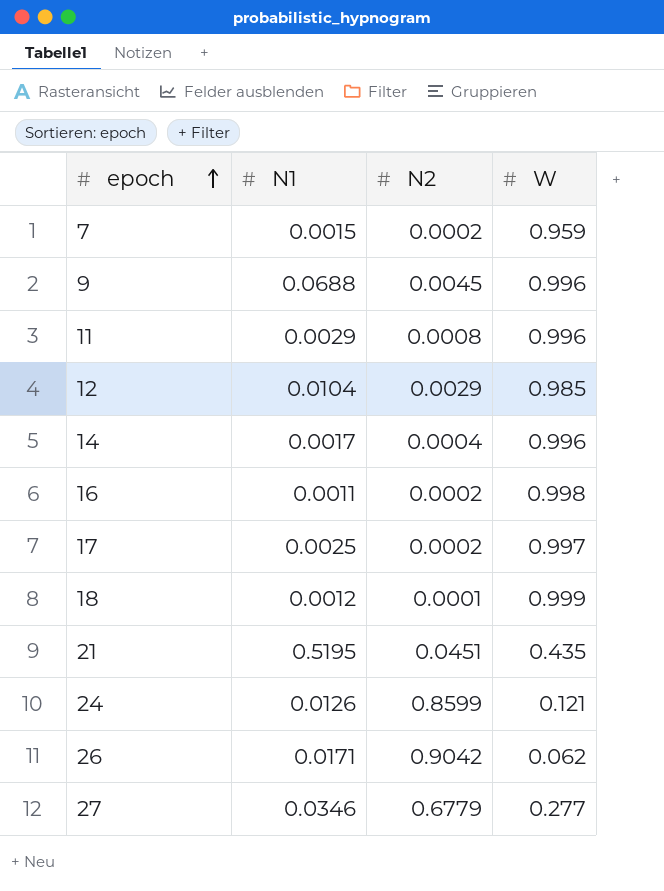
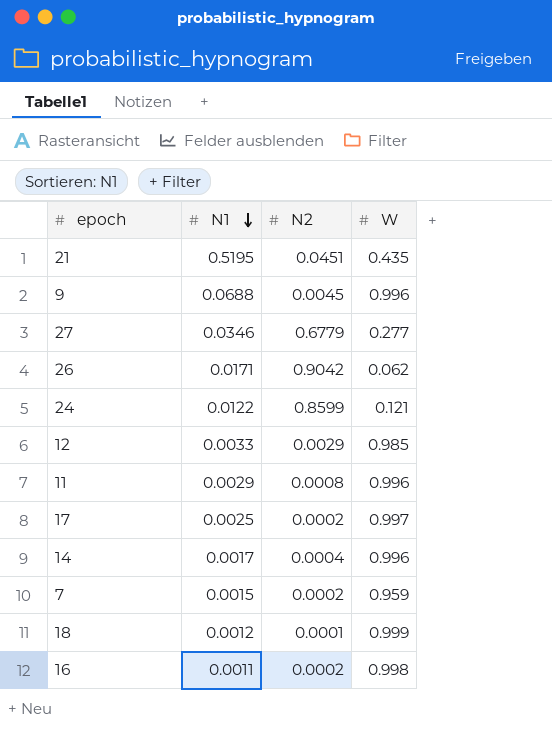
row order: epoch ascending -> N1 descending
24 | N1: 0.0126 -> 0.0122
12 | N1: 0.0104 -> 0.0033

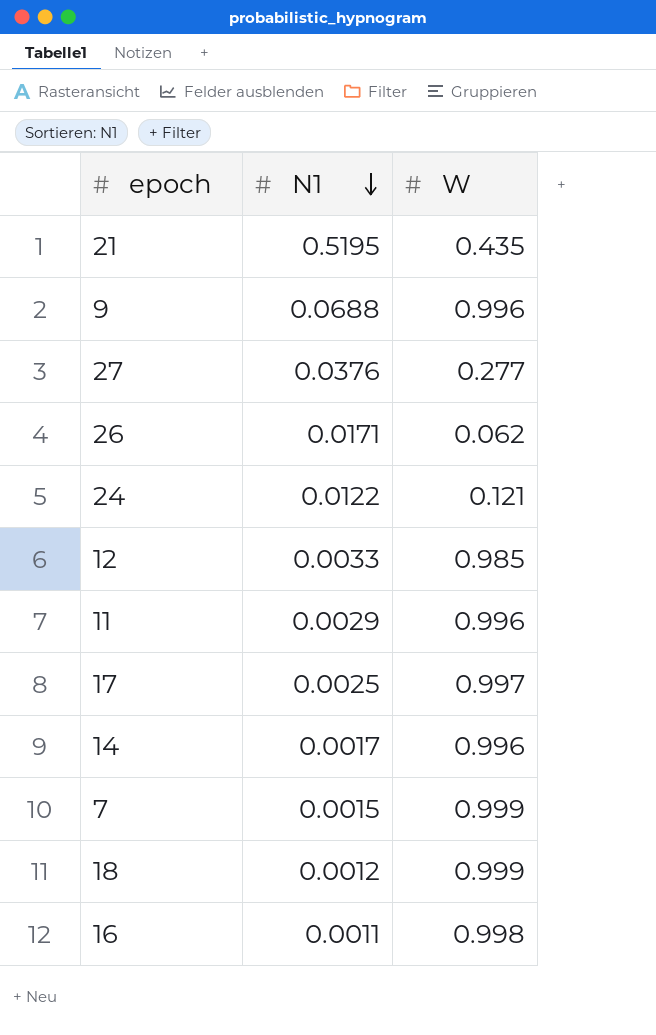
column N2 | position: 3 -> none
27 | N1: 0.0346 -> 0.0376
7 | W: 0.959 -> 0.999

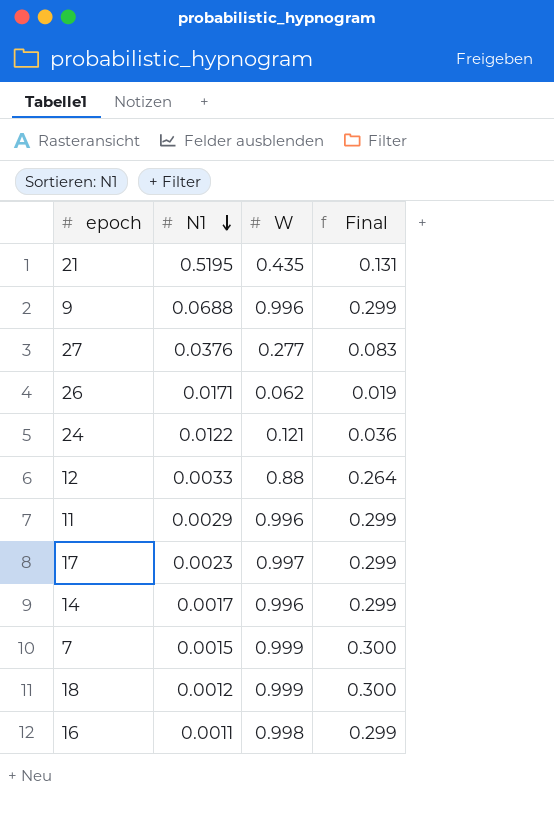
column Final | formula: none -> [W] * 0.3
12 | W: 0.985 -> 0.88
17 | N1: 0.0025 -> 0.0023

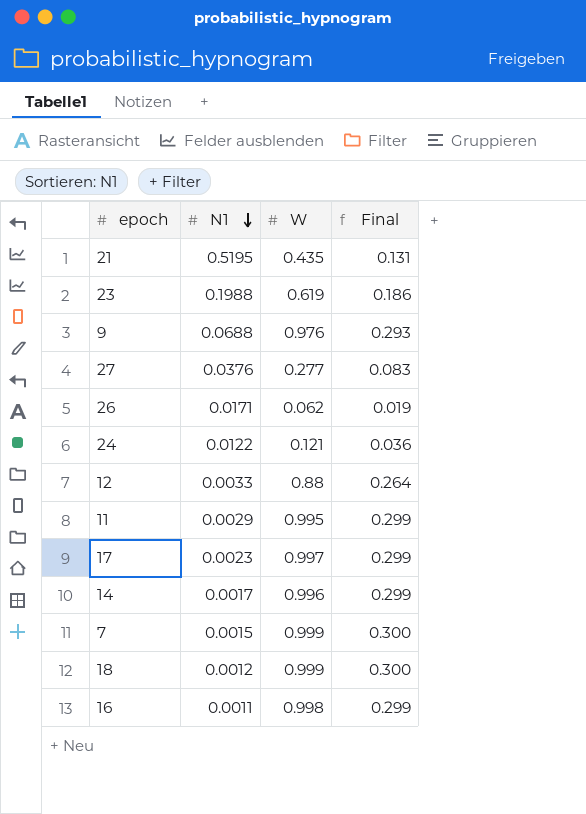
row 23: none -> 0.1988 | 0.619 | 0.186
9 | W: 0.996 -> 0.976
9 | Final: 0.299 -> 0.293
11 | W: 0.996 -> 0.995

